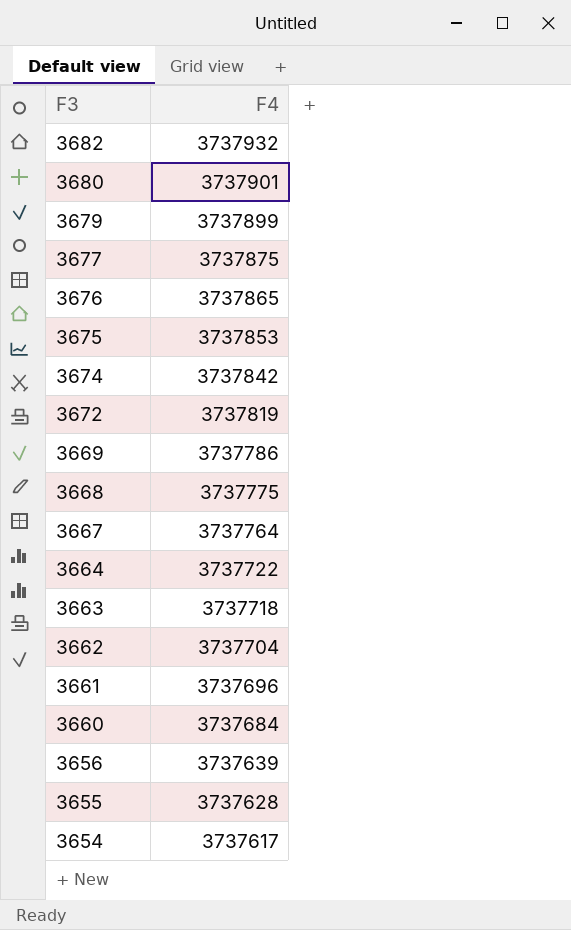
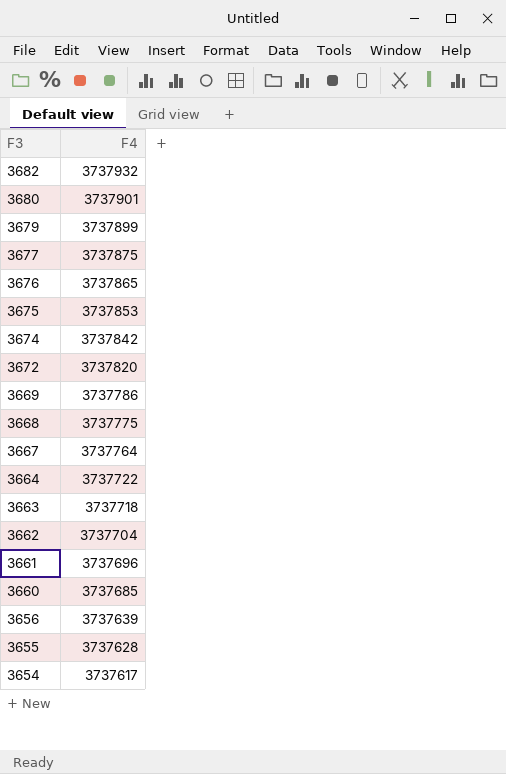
3672 | F4: 3737819 -> 3737820
3660 | F4: 3737684 -> 3737685

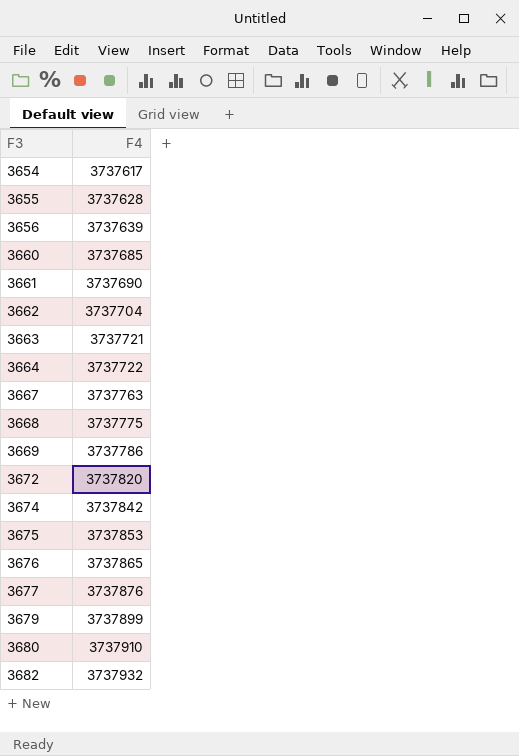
row order: F3 descending -> F3 ascending
3661 | F4: 3737696 -> 3737690
3663 | F4: 3737718 -> 3737721
3667 | F4: 3737764 -> 3737763
3677 | F4: 3737875 -> 3737876
3680 | F4: 3737901 -> 3737910

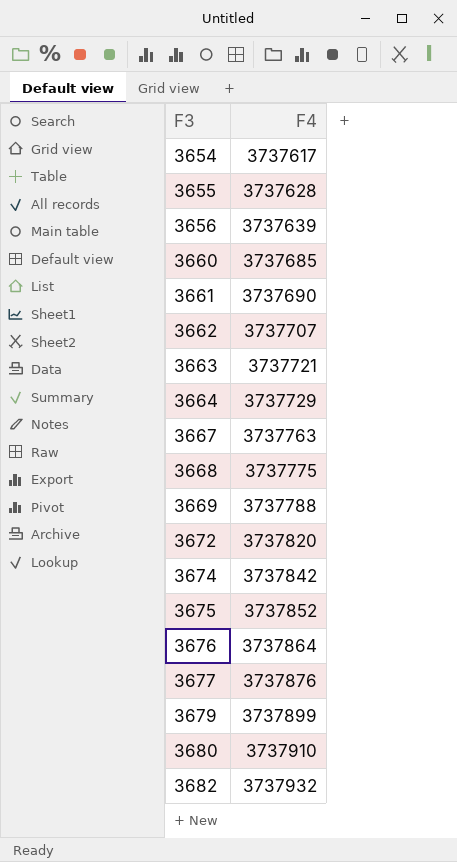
3662 | F4: 3737704 -> 3737707
3664 | F4: 3737722 -> 3737729
3669 | F4: 3737786 -> 3737788
3675 | F4: 3737853 -> 3737852
3676 | F4: 3737865 -> 3737864

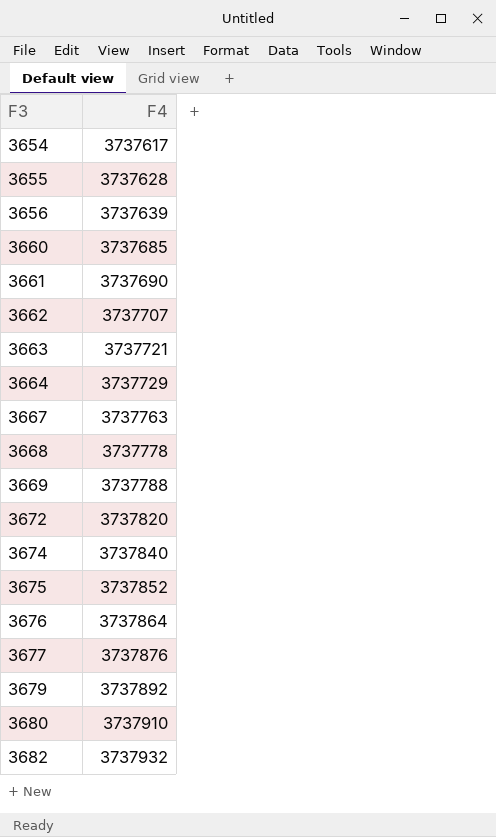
3668 | F4: 3737775 -> 3737778
3674 | F4: 3737842 -> 3737840
3679 | F4: 3737899 -> 3737892

